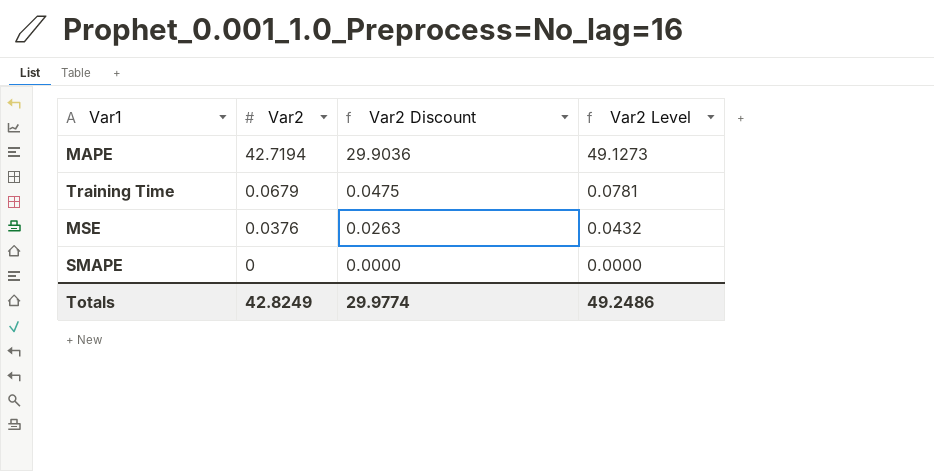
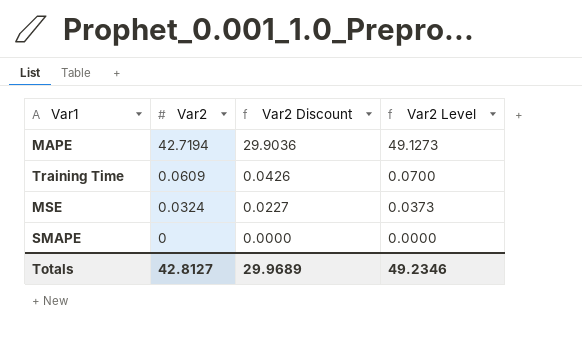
Training Time | Var2: 0.0679 -> 0.0609
Training Time | Var2 Discount: 0.0475 -> 0.0426
Training Time | Var2 Level: 0.0781 -> 0.0700
MSE | Var2: 0.0376 -> 0.0324
MSE | Var2 Discount: 0.0263 -> 0.0227
MSE | Var2 Level: 0.0432 -> 0.0373
Totals | Var2: 42.8249 -> 42.8127
Totals | Var2 Discount: 29.9774 -> 29.9689
Totals | Var2 Level: 49.2486 -> 49.2346

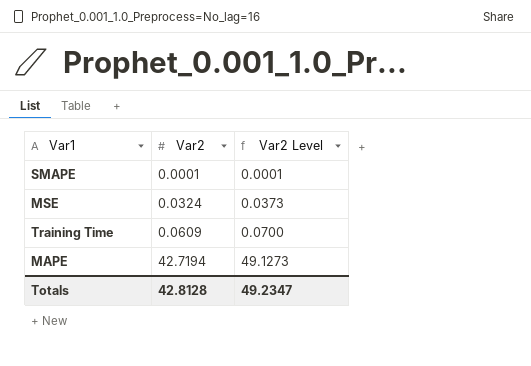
row order: Var2 descending -> Var2 ascending
column Var2 Discount | formula: [Var2] * 0.7 -> none
SMAPE | Var2: 0 -> 0.0001
SMAPE | Var2 Level: 0.0000 -> 0.0001
Totals | Var2: 42.8127 -> 42.8128
Totals | Var2 Level: 49.2346 -> 49.2347

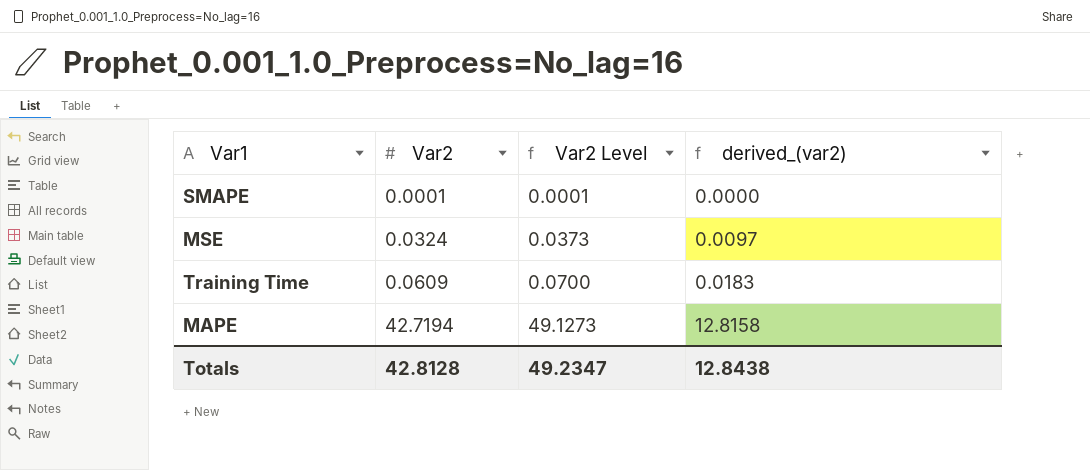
column derived_(var2) | formula: none -> [Var2] * 0.3

